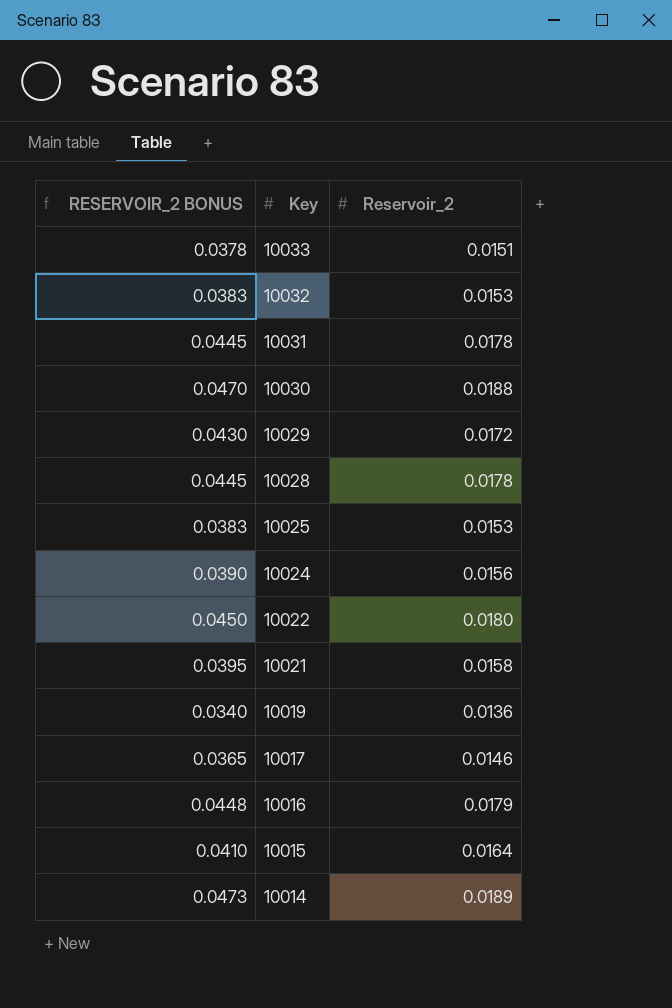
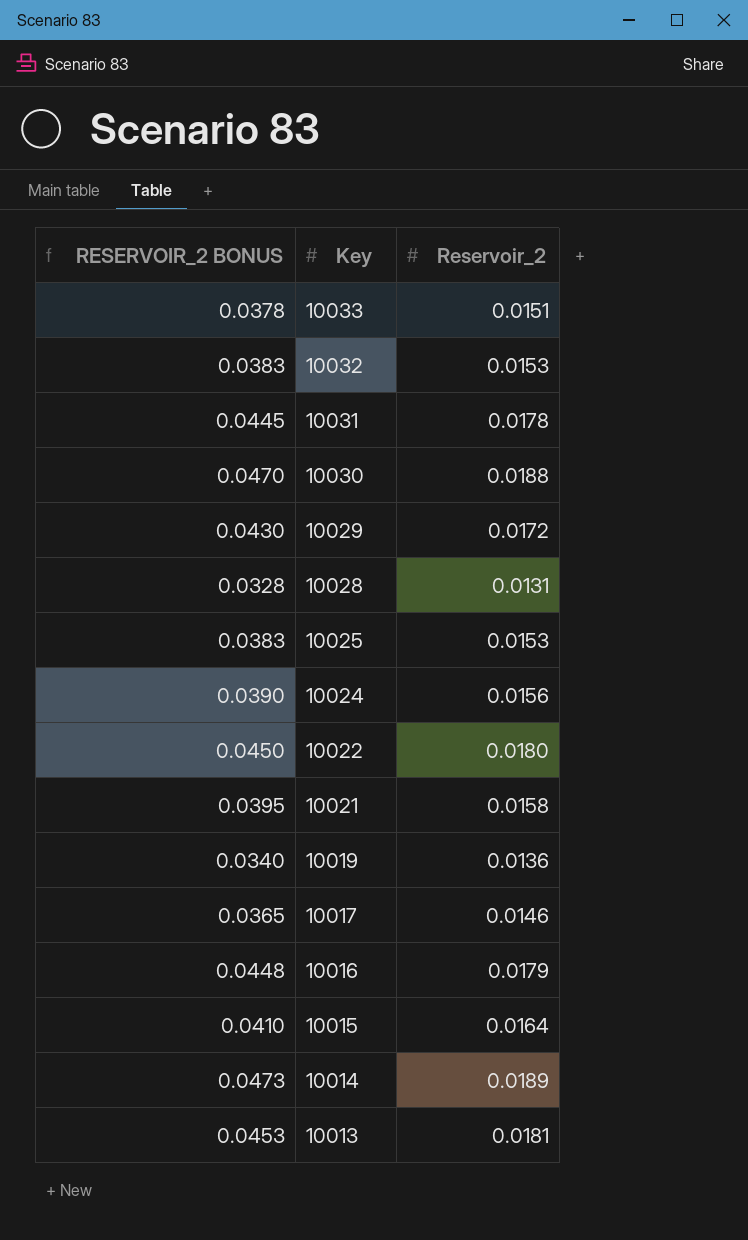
10028 | RESERVOIR_2 BONUS: 0.0445 -> 0.0328
10028 | Reservoir_2: 0.0178 -> 0.0131
row 10013: none -> 0.0453 | 0.0181

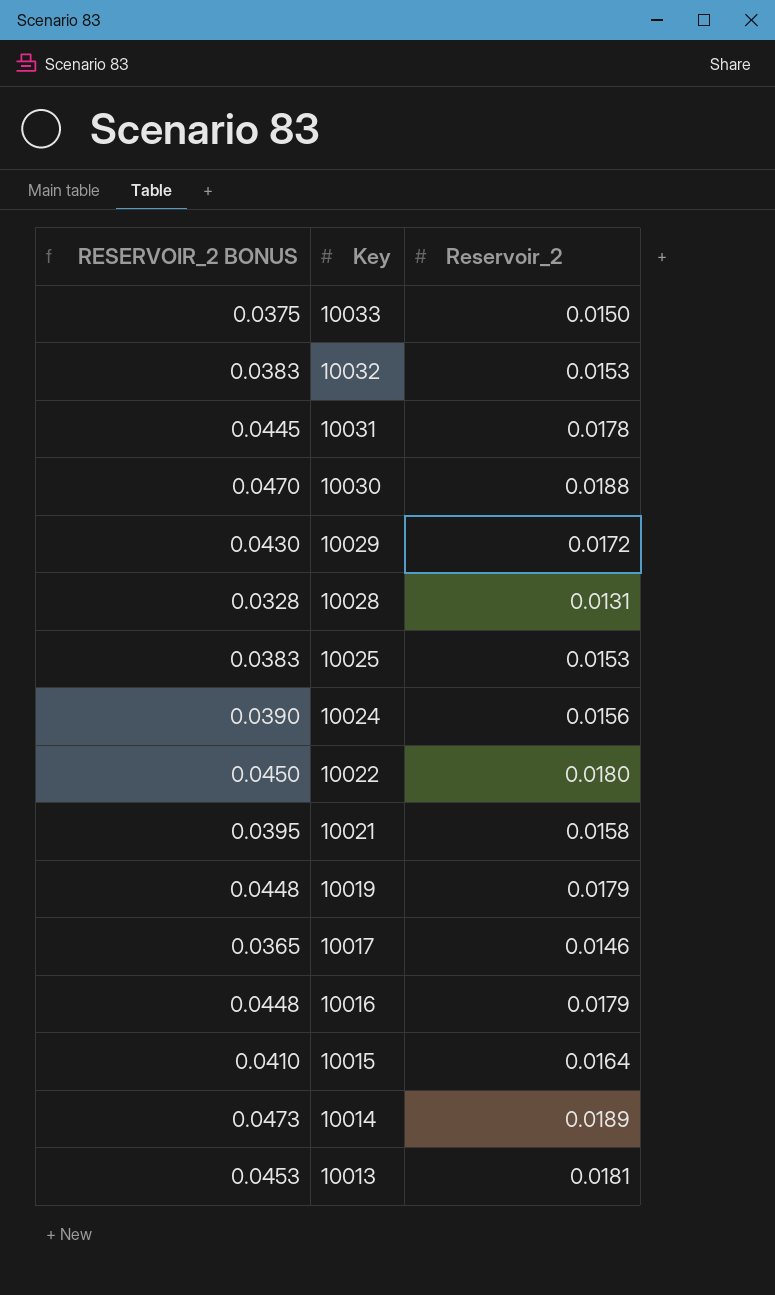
10033 | RESERVOIR_2 BONUS: 0.0378 -> 0.0375
10033 | Reservoir_2: 0.0151 -> 0.0150
10019 | RESERVOIR_2 BONUS: 0.0340 -> 0.0448
10019 | Reservoir_2: 0.0136 -> 0.0179

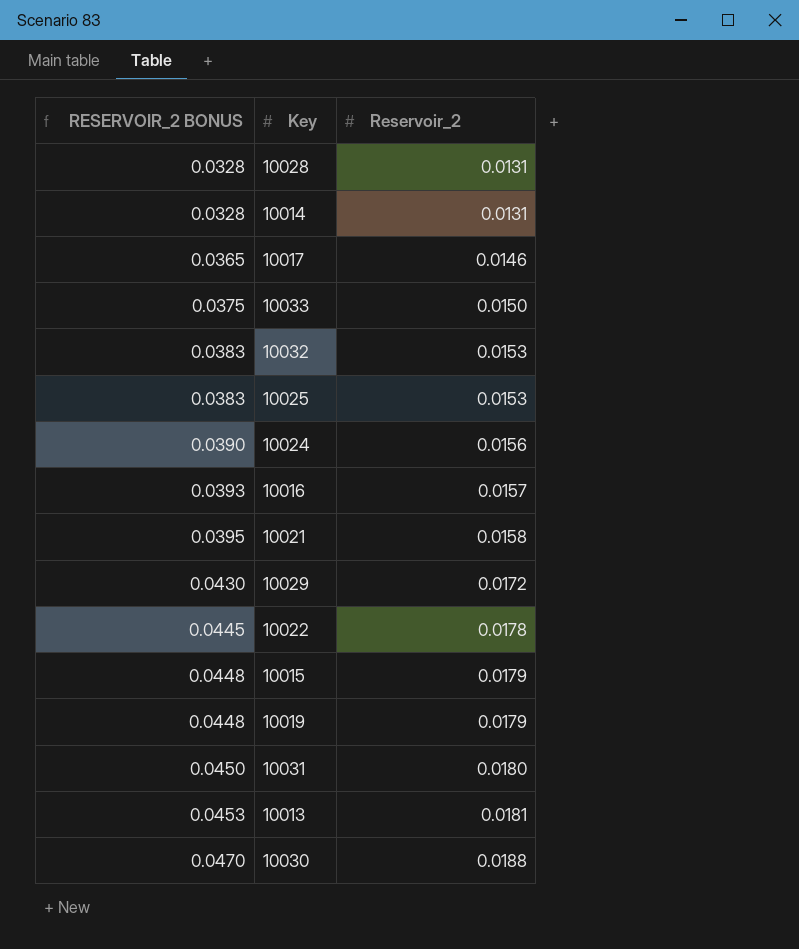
row order: Key descending -> RESERVOIR_2 BONUS ascending
10014 | RESERVOIR_2 BONUS: 0.0473 -> 0.0328
10014 | Reservoir_2: 0.0189 -> 0.0131
10016 | RESERVOIR_2 BONUS: 0.0448 -> 0.0393
10016 | Reservoir_2: 0.0179 -> 0.0157
10022 | RESERVOIR_2 BONUS: 0.0450 -> 0.0445
10022 | Reservoir_2: 0.0180 -> 0.0178
10015 | RESERVOIR_2 BONUS: 0.0410 -> 0.0448
10015 | Reservoir_2: 0.0164 -> 0.0179
10031 | RESERVOIR_2 BONUS: 0.0445 -> 0.0450
10031 | Reservoir_2: 0.0178 -> 0.0180

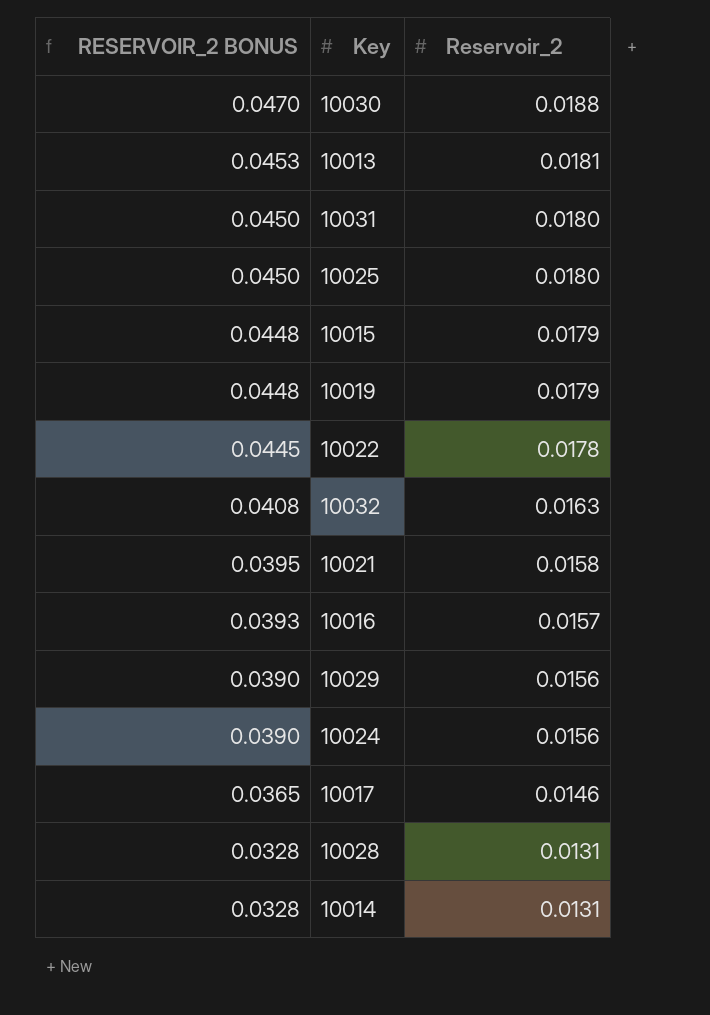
row order: RESERVOIR_2 BONUS ascending -> RESERVOIR_2 BONUS descending
row 10033: 0.0375 | 0.0150 -> none
10025 | RESERVOIR_2 BONUS: 0.0383 -> 0.0450
10025 | Reservoir_2: 0.0153 -> 0.0180
10032 | RESERVOIR_2 BONUS: 0.0383 -> 0.0408
10032 | Reservoir_2: 0.0153 -> 0.0163
10029 | RESERVOIR_2 BONUS: 0.0430 -> 0.0390
10029 | Reservoir_2: 0.0172 -> 0.0156

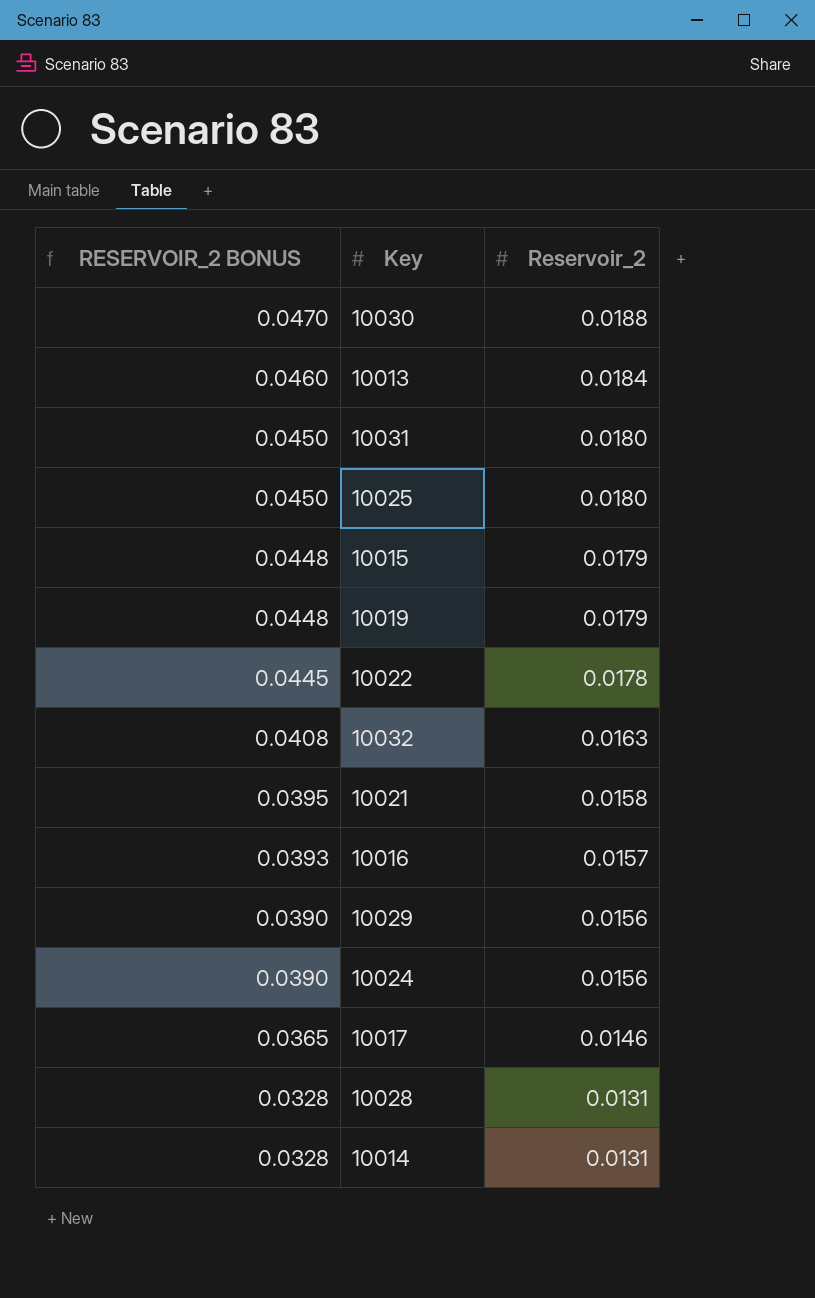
10013 | RESERVOIR_2 BONUS: 0.0453 -> 0.0460
10013 | Reservoir_2: 0.0181 -> 0.0184

